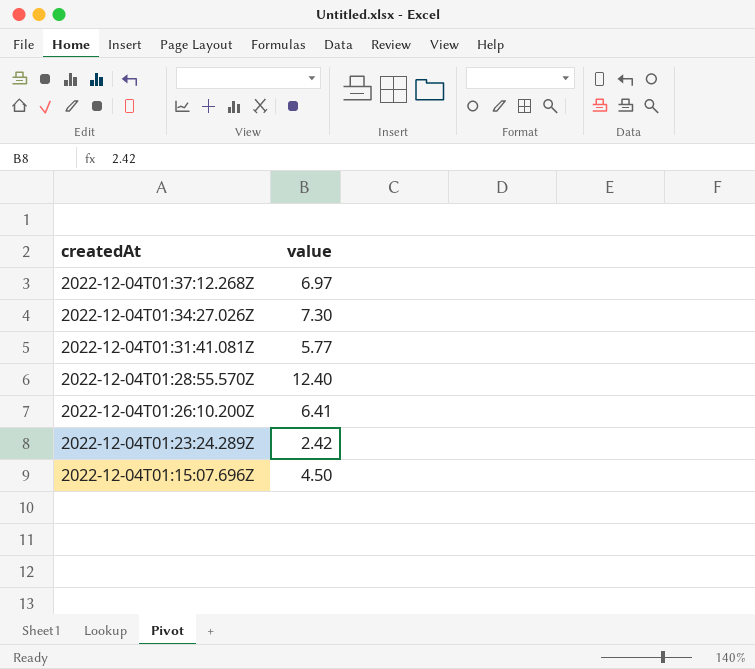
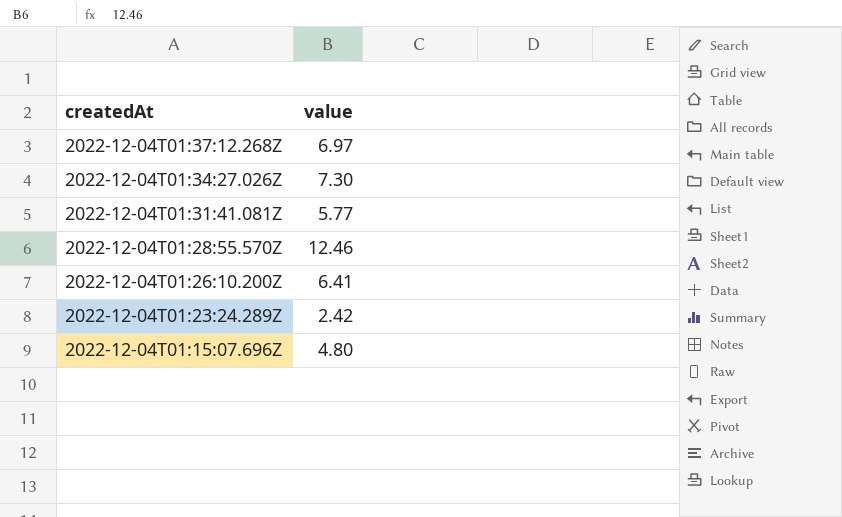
2022-12-04T01:28:55.570Z | value: 12.40 -> 12.46
2022-12-04T01:15:07.696Z | value: 4.50 -> 4.80

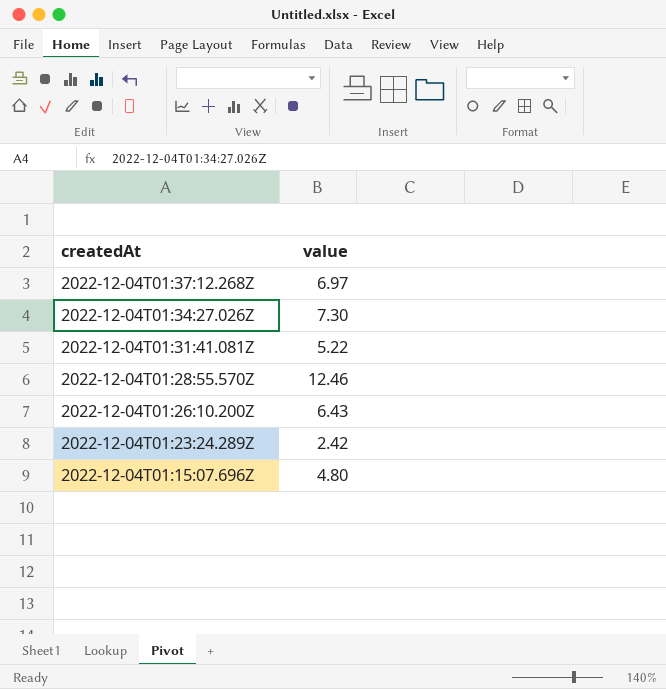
2022-12-04T01:31:41.081Z | value: 5.77 -> 5.22
2022-12-04T01:26:10.200Z | value: 6.41 -> 6.43

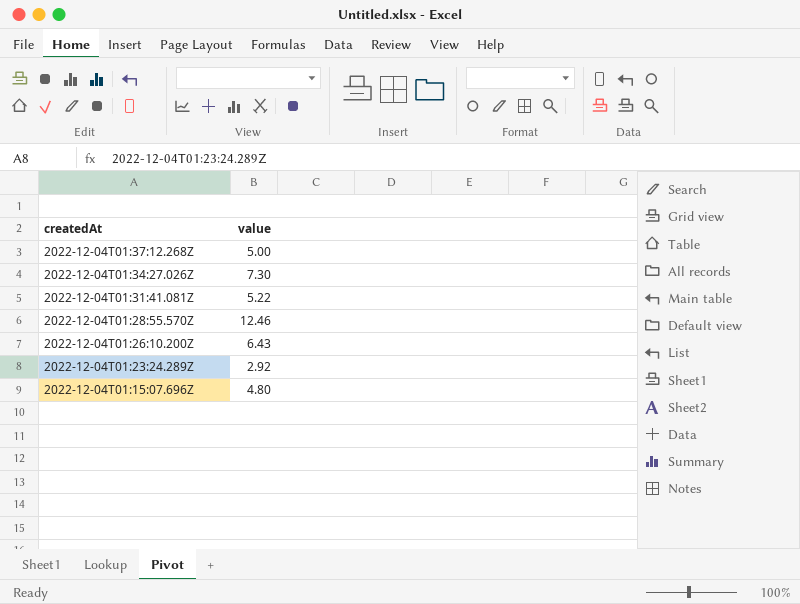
2022-12-04T01:37:12.268Z | value: 6.97 -> 5.00
2022-12-04T01:23:24.289Z | value: 2.42 -> 2.92

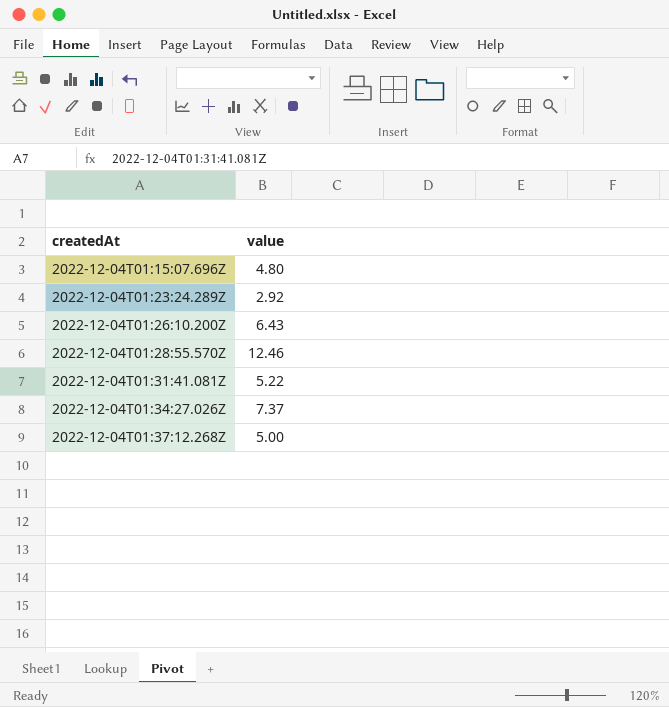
row order: createdAt descending -> createdAt ascending
2022-12-04T01:34:27.026Z | value: 7.30 -> 7.37

